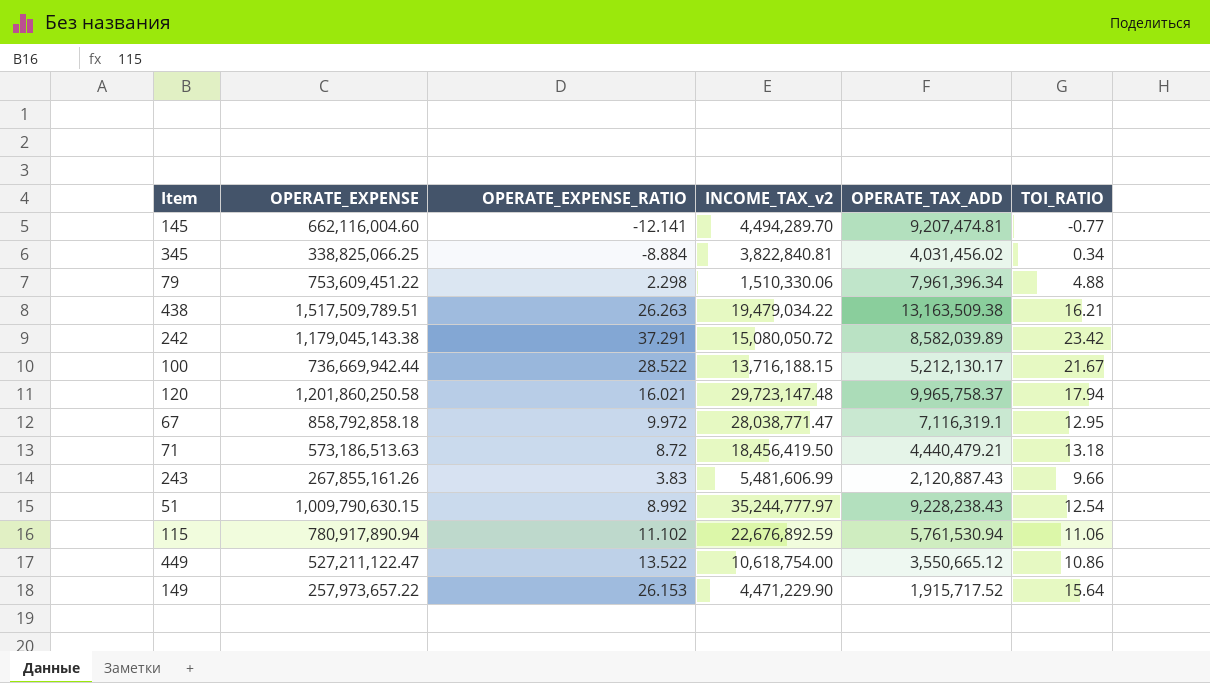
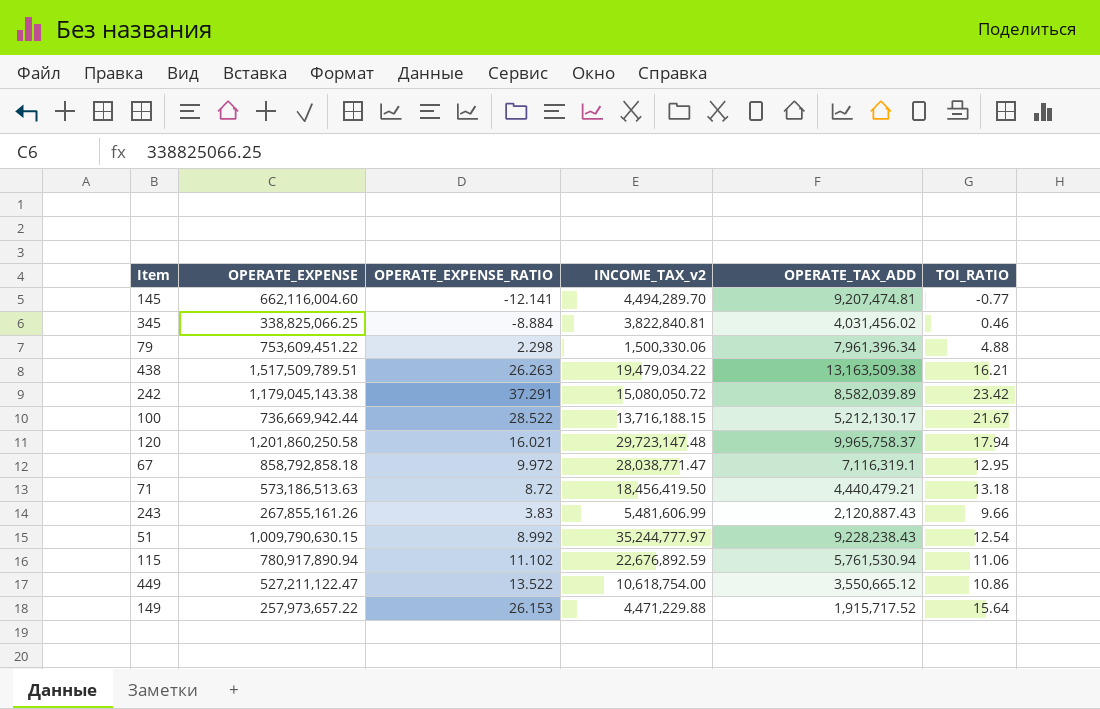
345 | TOI_RATIO: 0.34 -> 0.46
79 | INCOME_TAX_v2: 1,510,330.06 -> 1,500,330.06
149 | INCOME_TAX_v2: 4,471,229.90 -> 4,471,229.88

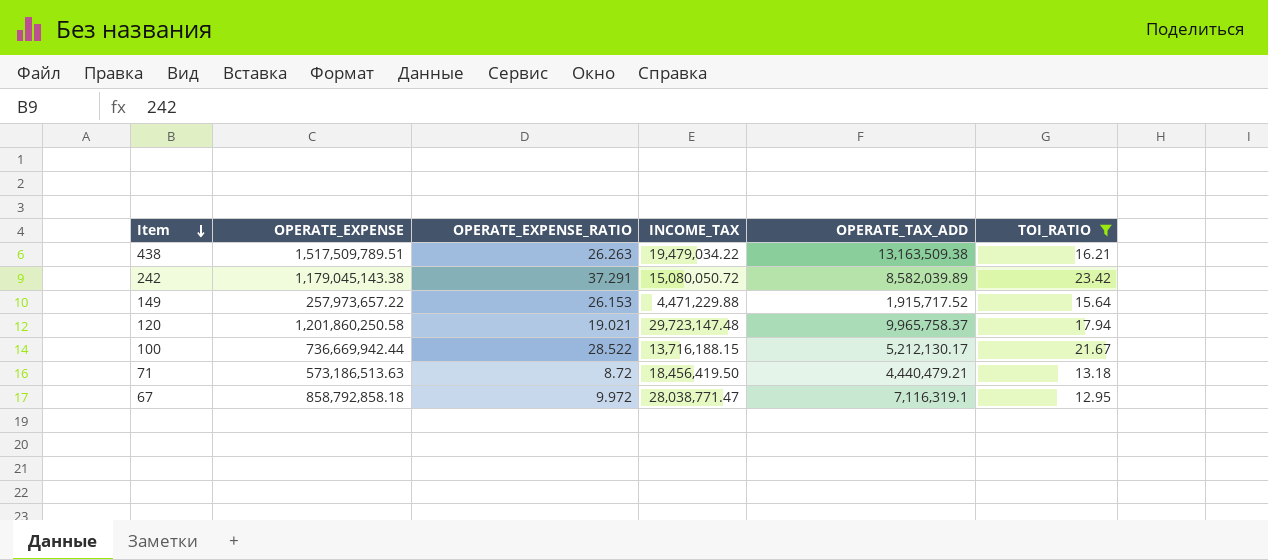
filter: none -> TOI_RATIO >= 12.95
row order: none -> Item descending
column name: INCOME_TAX_v2 -> INCOME_TAX
120 | OPERATE_EXPENSE_RATIO: 16.021 -> 19.021

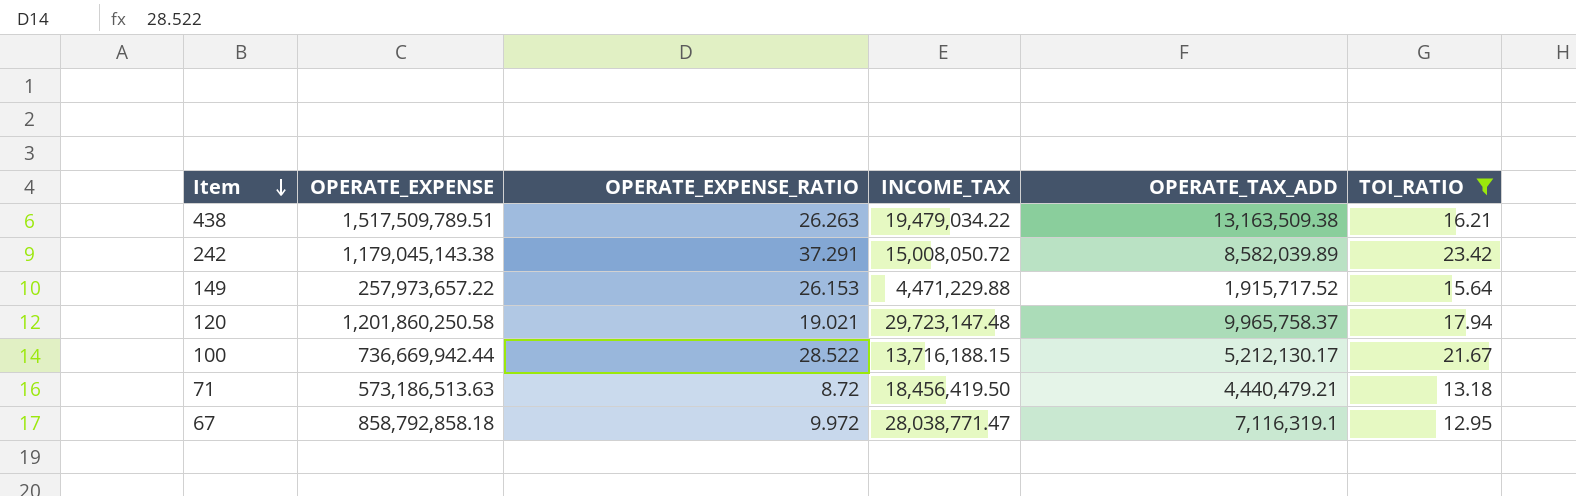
242 | INCOME_TAX: 15,080,050.72 -> 15,008,050.72

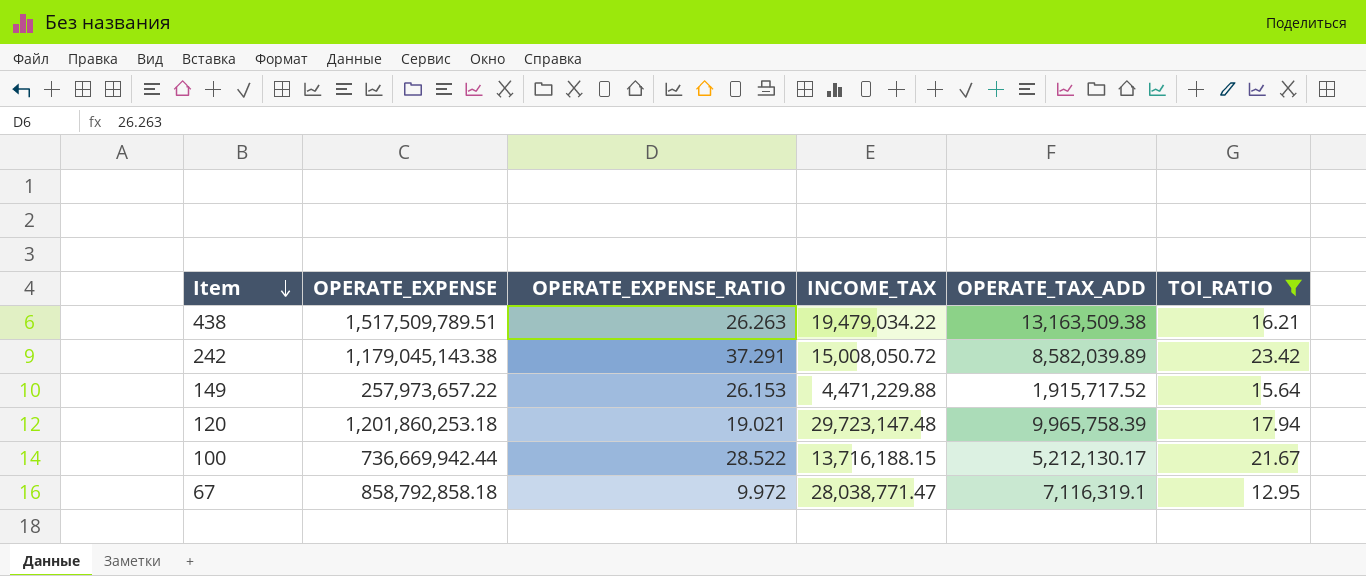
row 71: 573,186,513.63 | 8.72 | 18,456,419.50 | 4,440,479.21 | 13.18 -> none
120 | OPERATE_EXPENSE: 1,201,860,250.58 -> 1,201,860,253.18
120 | OPERATE_TAX_ADD: 9,965,758.37 -> 9,965,758.39

